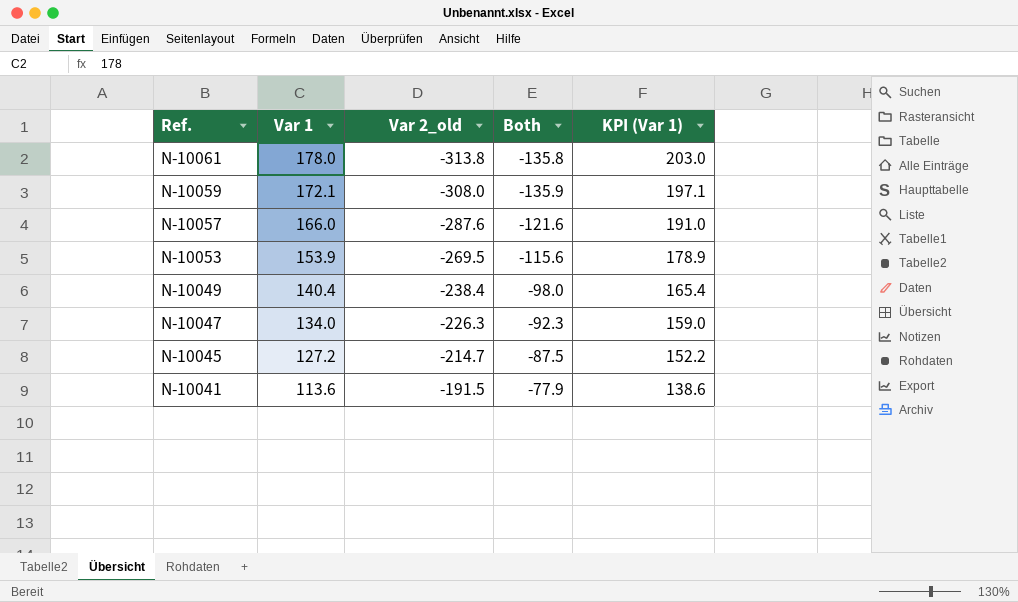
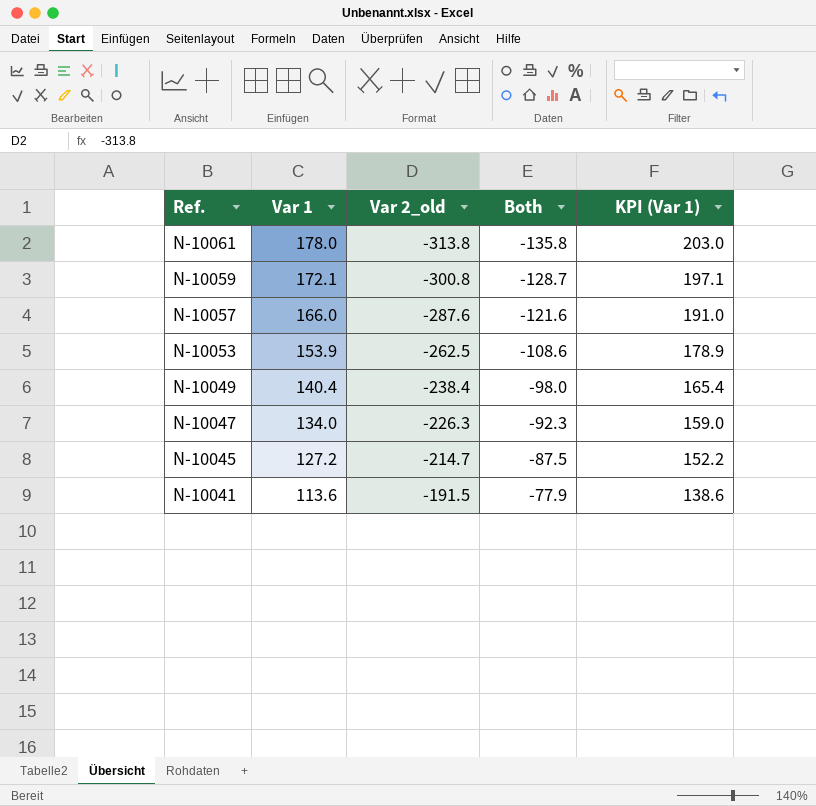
N-10059 | Var 2_old: -308.0 -> -300.8
N-10059 | Both: -135.9 -> -128.7
N-10053 | Var 2_old: -269.5 -> -262.5
N-10053 | Both: -115.6 -> -108.6

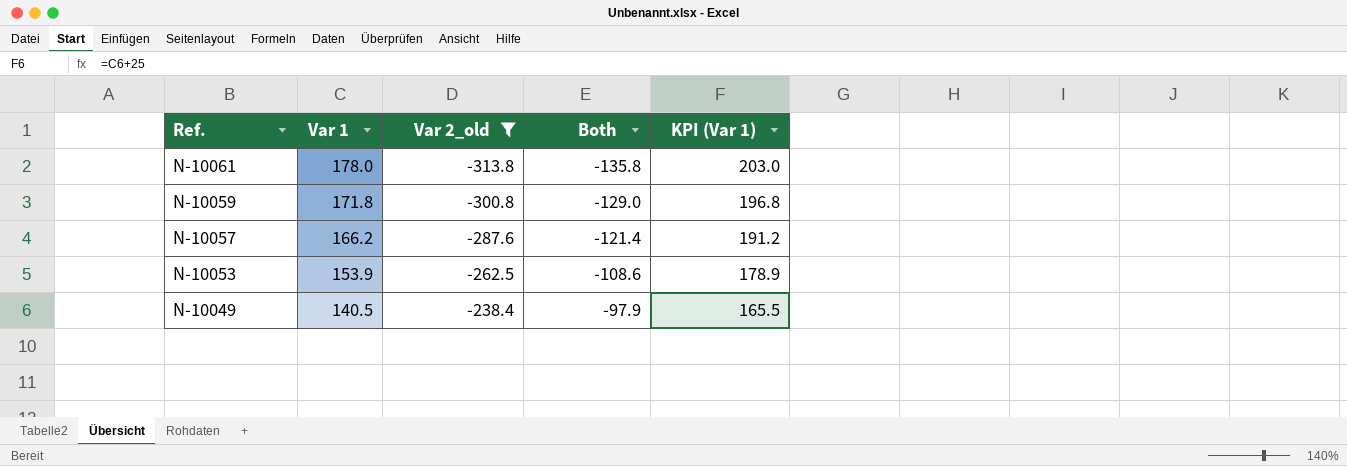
filter: none -> Var 2_old <= -238.4
N-10059 | Var 1: 172.1 -> 171.8
N-10059 | Both: -128.7 -> -129.0
N-10059 | KPI (Var 1): 197.1 -> 196.8
N-10057 | Var 1: 166.0 -> 166.2
N-10057 | Both: -121.6 -> -121.4
N-10057 | KPI (Var 1): 191.0 -> 191.2
N-10049 | Var 1: 140.4 -> 140.5
N-10049 | Both: -98.0 -> -97.9
N-10049 | KPI (Var 1): 165.4 -> 165.5

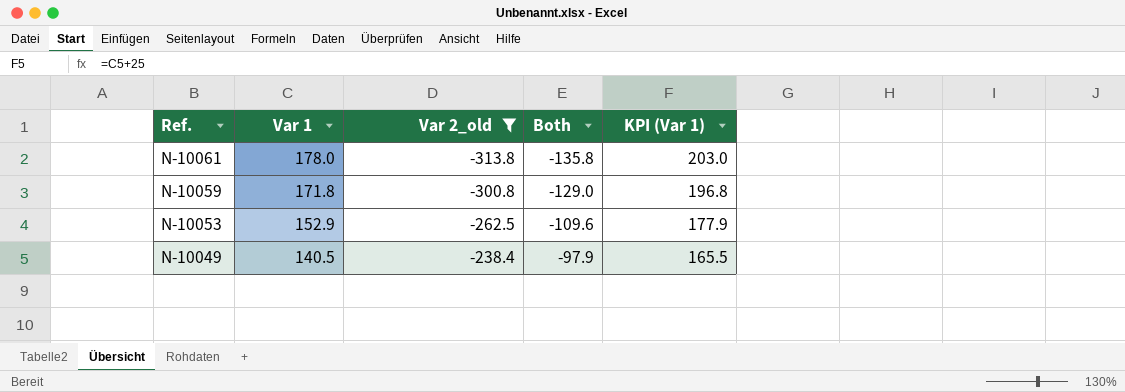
row N-10057: 166.2 | -287.6 | -121.4 | 191.2 -> none
N-10053 | Var 1: 153.9 -> 152.9
N-10053 | Both: -108.6 -> -109.6
N-10053 | KPI (Var 1): 178.9 -> 177.9

